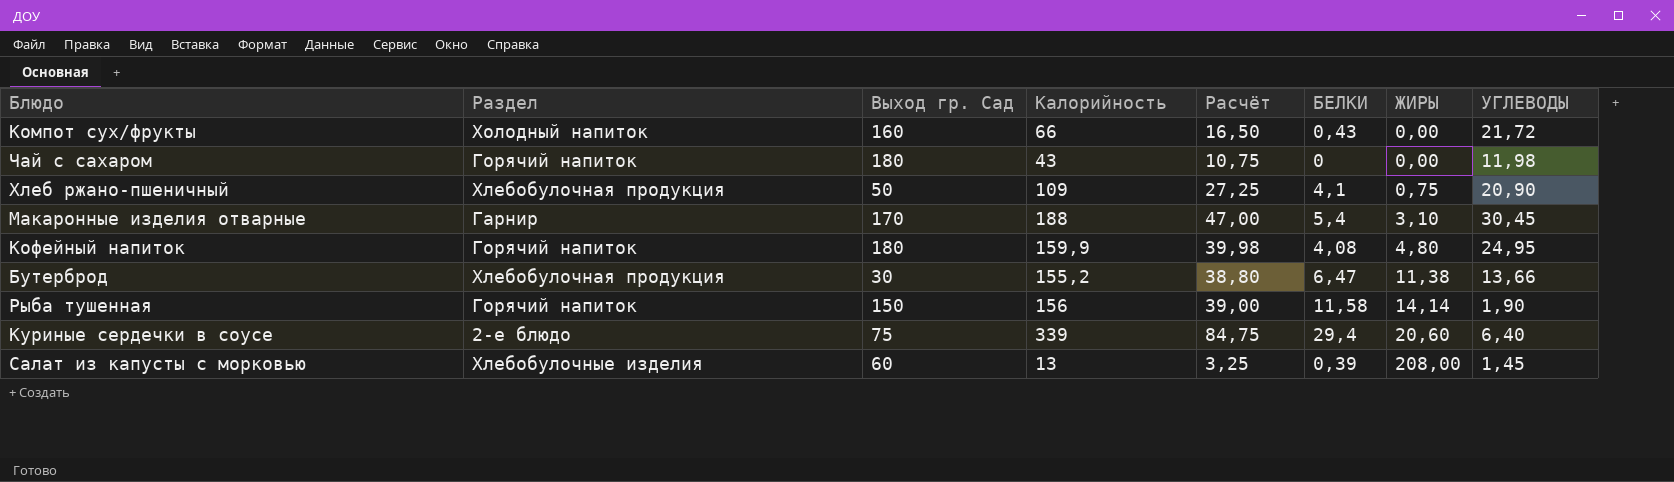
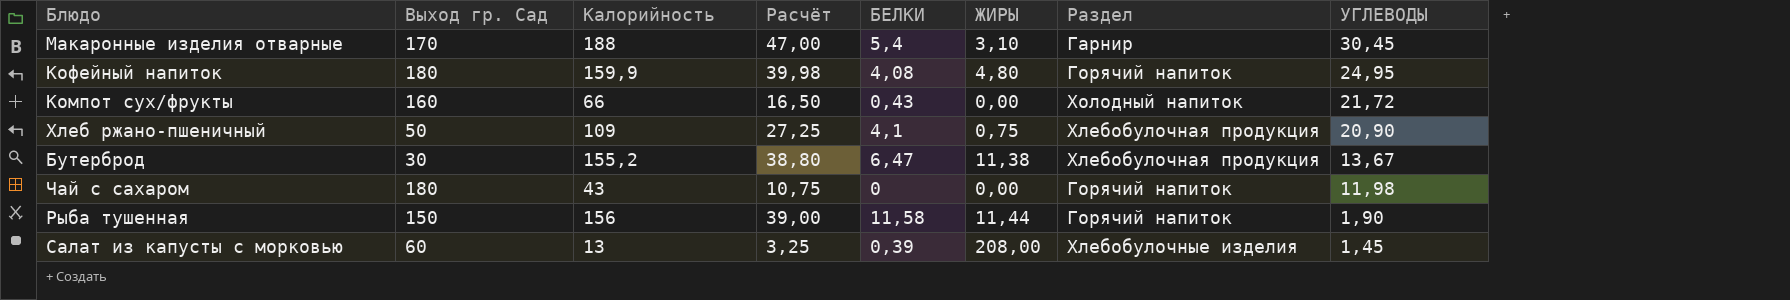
row order: ЖИРЫ ascending -> УГЛЕВОДЫ descending
column Раздел | position: 2 -> 7
row Куриные сердечки в соусе: 2-е блюдо | 75 | 339 | 84,75 | 29,4 | 20,60 | 6,40 -> none
Бутерброд | УГЛЕВОДЫ: 13,66 -> 13,67
Рыба тушенная | ЖИРЫ: 14,14 -> 11,44

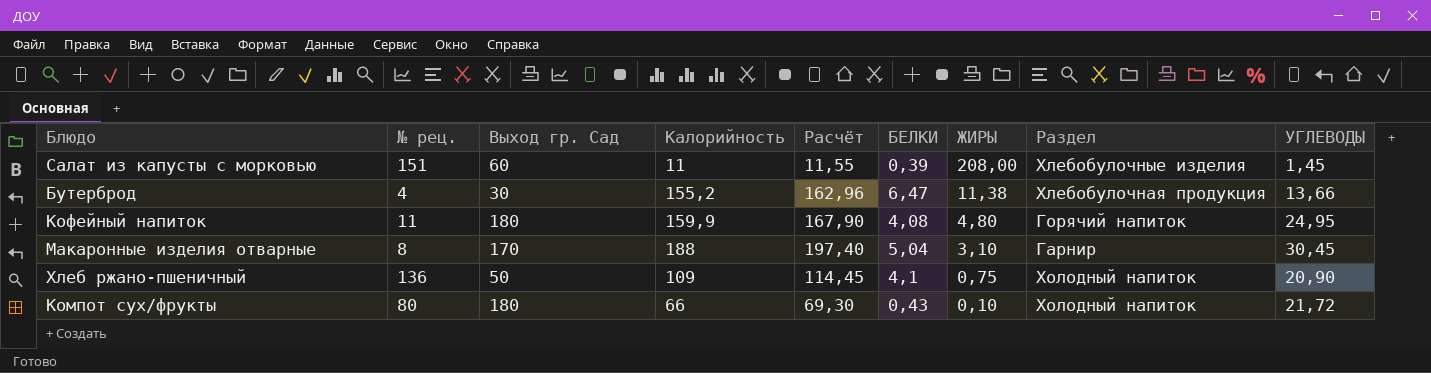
row order: УГЛЕВОДЫ descending -> ЖИРЫ descending
column № рец. | position: none -> 2
column Расчёт | formula: [Калорийность] * 0,25 -> [Калорийность] * 1,05
row Чай с сахаром: 180 | 43 | 10,75 | 0 | 0,00 | Горячий напиток | 11,98 -> none
row Рыба тушенная: 150 | 156 | 39,00 | 11,58 | 11,44 | Горячий напиток | 1,90 -> none
Салат из капусты с морковью | Калорийность: 13 -> 11
Бутерброд | УГЛЕВОДЫ: 13,67 -> 13,66
Макаронные изделия отварные | БЕЛКИ: 5,4 -> 5,04
Хлеб ржано-пшеничный | Раздел: Хлебобулочная продукция -> Холодный напиток
Компот сух/фрукты | Выход гр. Сад: 160 -> 180
Компот сух/фрукты | ЖИРЫ: 0,00 -> 0,10

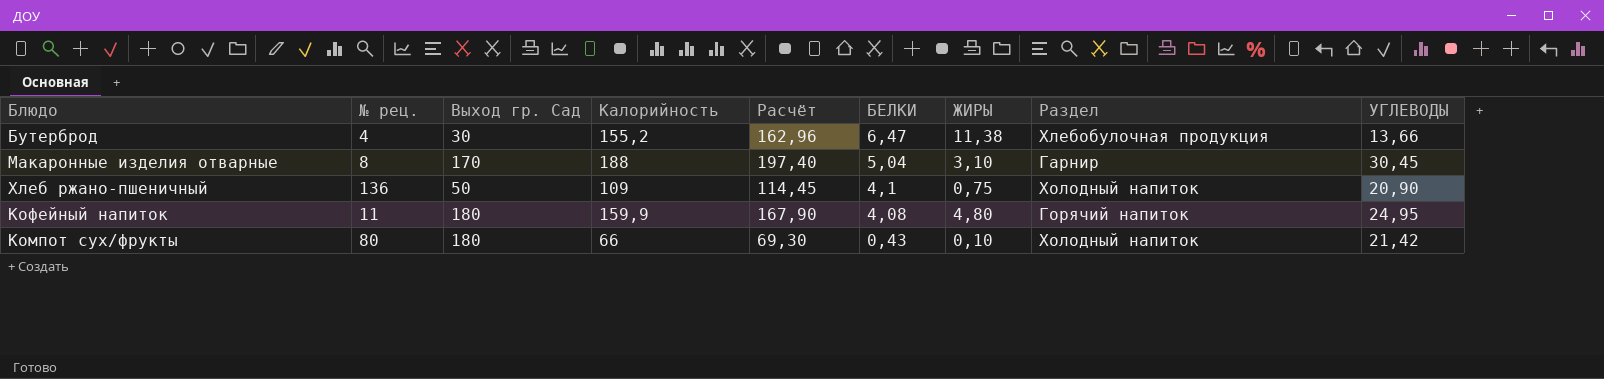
row order: ЖИРЫ descending -> БЕЛКИ descending
row Салат из капусты с морковью: 151 | 60 | 11 | 11,55 | 0,39 | 208,00 | Хлебобулочные изделия | 1,45 -> none
Компот сух/фрукты | УГЛЕВОДЫ: 21,72 -> 21,42

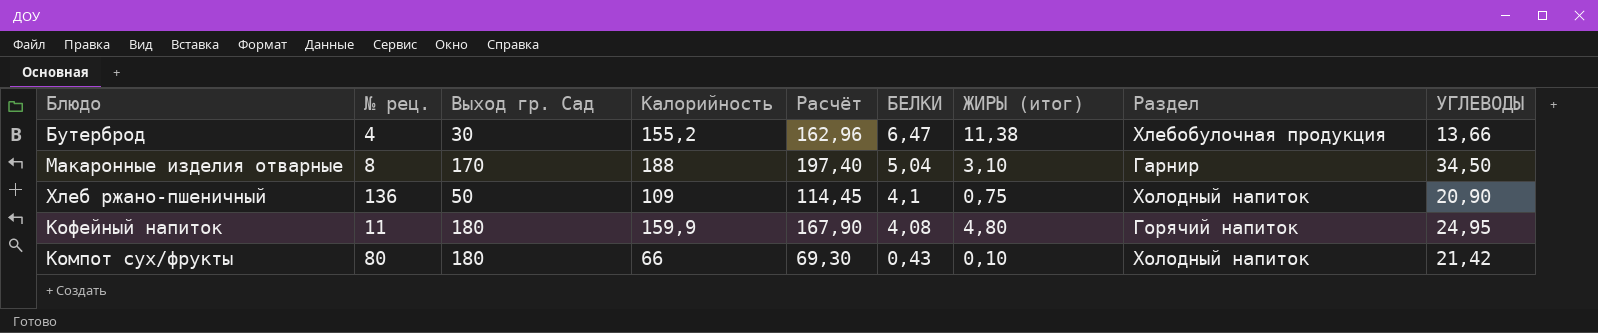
column name: ЖИРЫ -> ЖИРЫ (итог)
Макаронные изделия отварные | УГЛЕВОДЫ: 30,45 -> 34,50

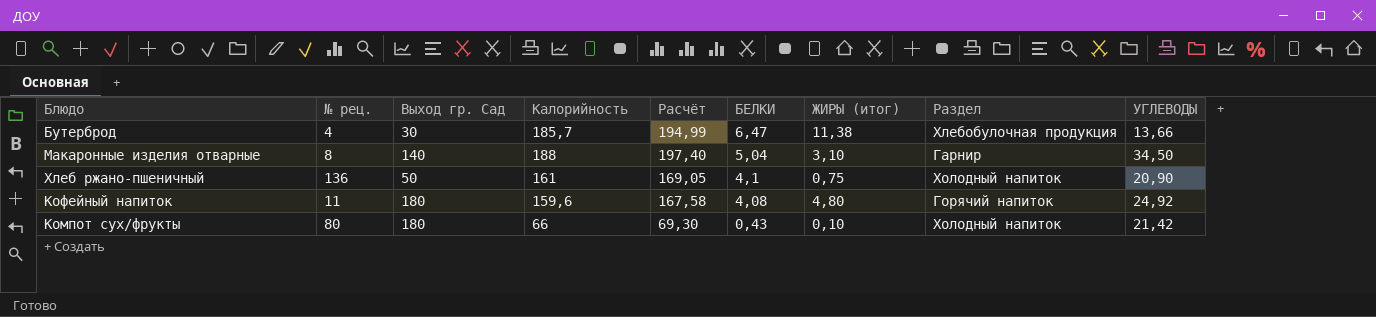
Бутерброд | Калорийность: 155,2 -> 185,7
Бутерброд | Расчёт: 162,96 -> 194,99
Макаронные изделия отварные | Выход гр. Сад: 170 -> 140
Хлеб ржано-пшеничный | Калорийность: 109 -> 161
Хлеб ржано-пшеничный | Расчёт: 114,45 -> 169,05
Кофейный напиток | Калорийность: 159,9 -> 159,6
Кофейный напиток | Расчёт: 167,90 -> 167,58
Кофейный напиток | УГЛЕВОДЫ: 24,95 -> 24,92

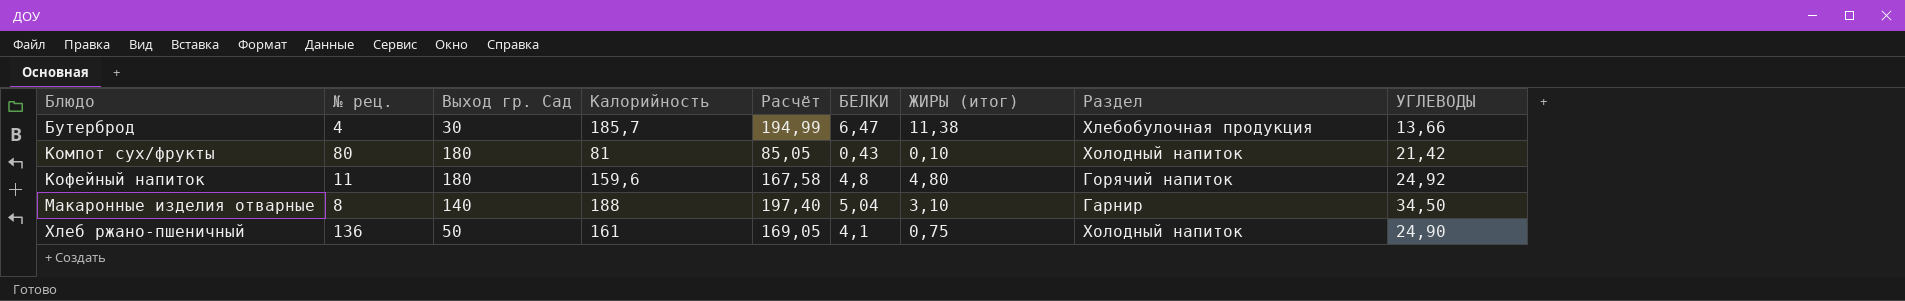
row order: БЕЛКИ descending -> Блюдо ascending
Компот сух/фрукты | Калорийность: 66 -> 81
Компот сух/фрукты | Расчёт: 69,30 -> 85,05
Кофейный напиток | БЕЛКИ: 4,08 -> 4,8
Хлеб ржано-пшеничный | УГЛЕВОДЫ: 20,90 -> 24,90

